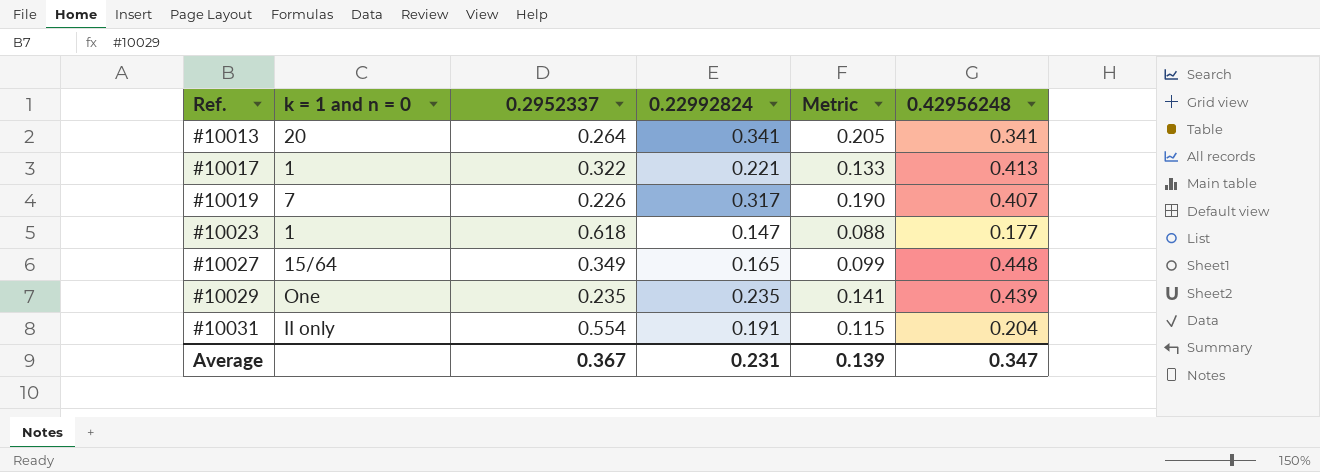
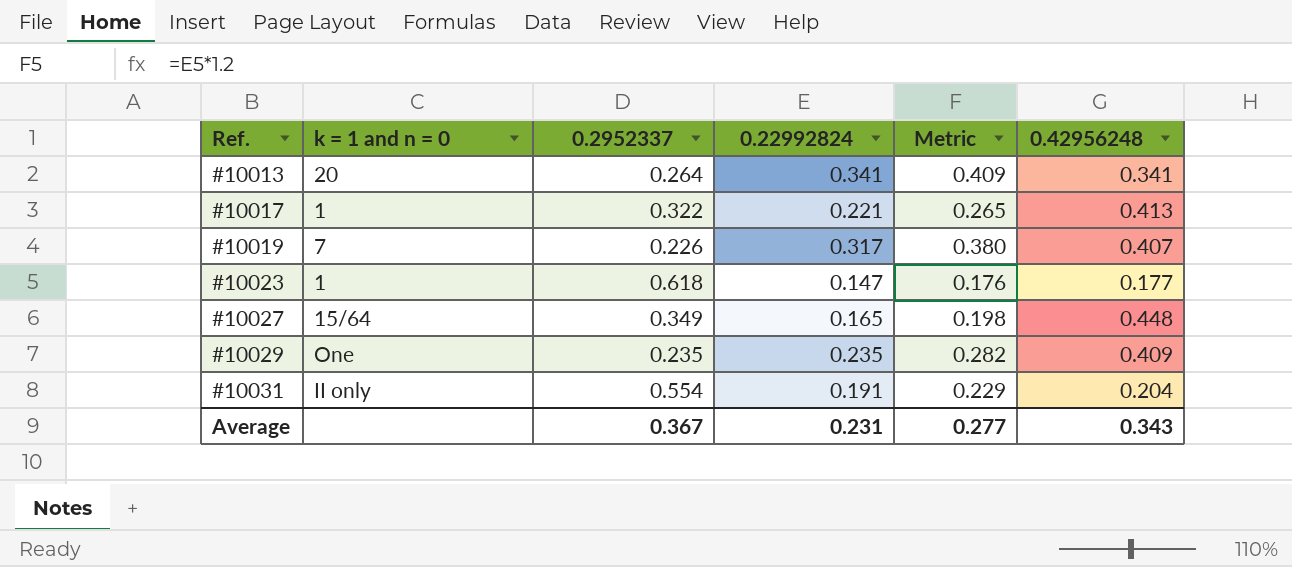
column Metric | formula: [0.22992824] * 0.6 -> [0.22992824] * 1.2
#10029 | 0.42956248: 0.439 -> 0.409
Average | Metric: 0.139 -> 0.277
Average | 0.42956248: 0.347 -> 0.343

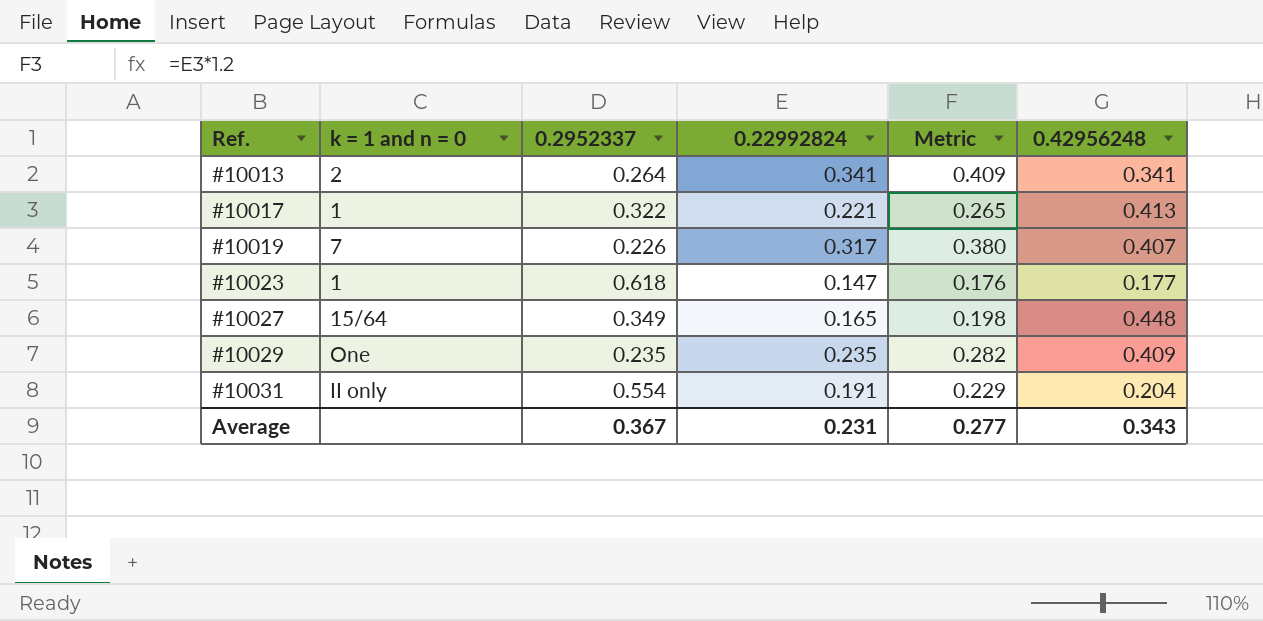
#10013 | k = 1 and n = 0: 20 -> 2

